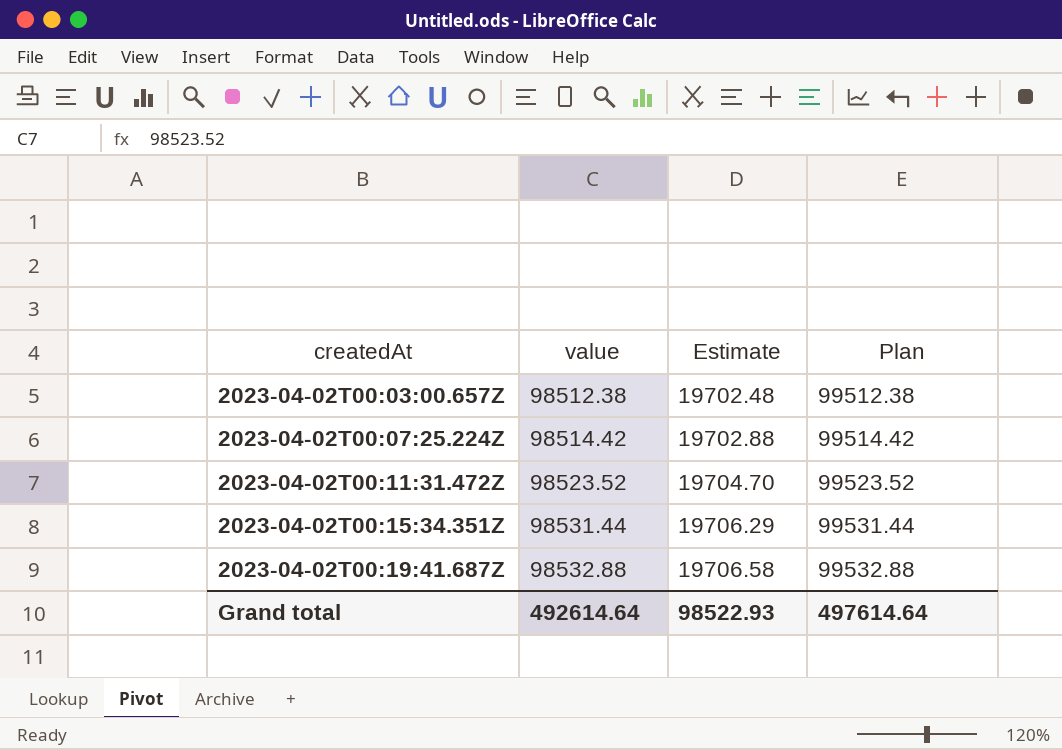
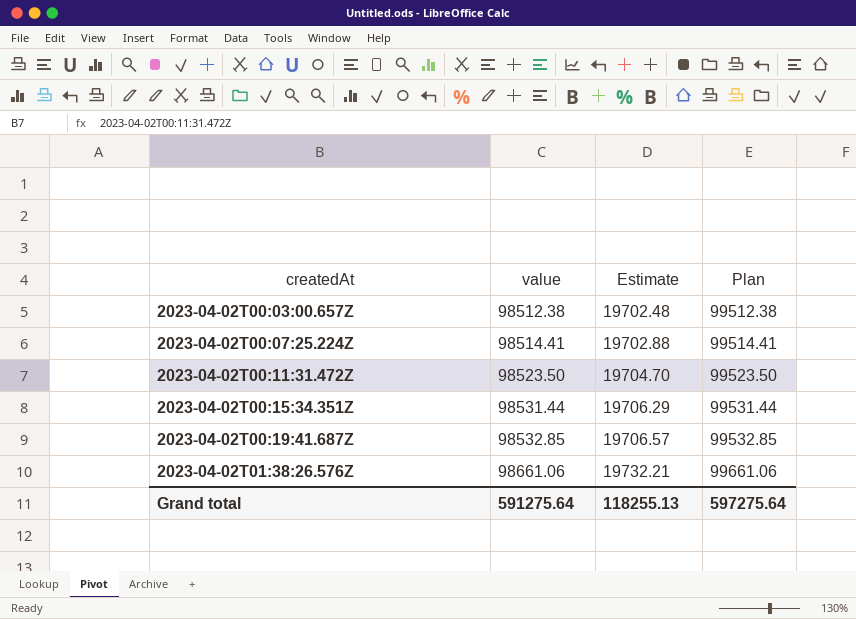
2023-04-02T00:07:25.224Z | value: 98514.42 -> 98514.41
2023-04-02T00:07:25.224Z | Plan: 99514.42 -> 99514.41
2023-04-02T00:11:31.472Z | value: 98523.52 -> 98523.50
2023-04-02T00:11:31.472Z | Plan: 99523.52 -> 99523.50
2023-04-02T00:19:41.687Z | value: 98532.88 -> 98532.85
2023-04-02T00:19:41.687Z | Estimate: 19706.58 -> 19706.57
2023-04-02T00:19:41.687Z | Plan: 99532.88 -> 99532.85
row 2023-04-02T01:38:26.576Z: none -> 98661.06 | 19732.21 | 99661.06
Grand total | value: 492614.64 -> 591275.64
Grand total | Estimate: 98522.93 -> 118255.13
Grand total | Plan: 497614.64 -> 597275.64

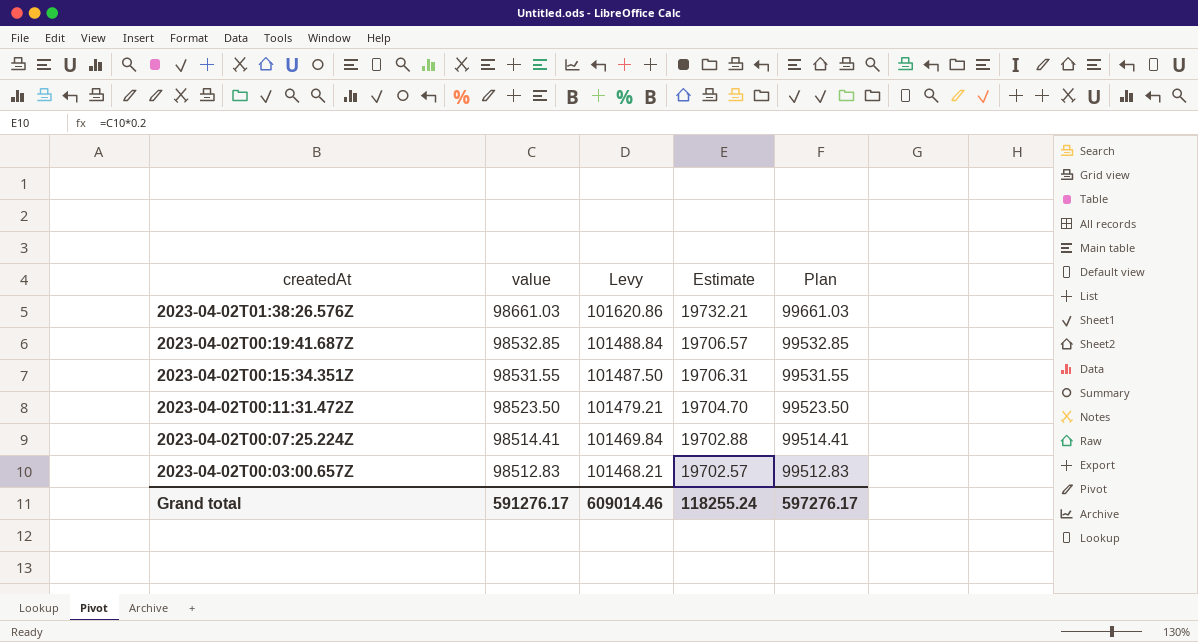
row order: createdAt ascending -> createdAt descending
column Levy | formula: none -> [value] * 1.03
2023-04-02T01:38:26.576Z | value: 98661.06 -> 98661.03
2023-04-02T01:38:26.576Z | Plan: 99661.06 -> 99661.03
2023-04-02T00:15:34.351Z | value: 98531.44 -> 98531.55
2023-04-02T00:15:34.351Z | Estimate: 19706.29 -> 19706.31
2023-04-02T00:15:34.351Z | Plan: 99531.44 -> 99531.55
2023-04-02T00:03:00.657Z | value: 98512.38 -> 98512.83
2023-04-02T00:03:00.657Z | Estimate: 19702.48 -> 19702.57
2023-04-02T00:03:00.657Z | Plan: 99512.38 -> 99512.83
Grand total | value: 591275.64 -> 591276.17
Grand total | Estimate: 118255.13 -> 118255.24
Grand total | Plan: 597275.64 -> 597276.17

